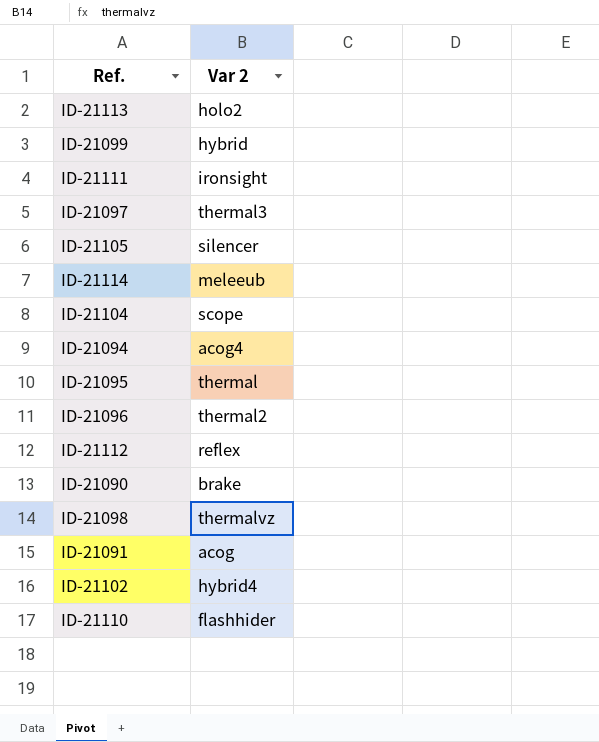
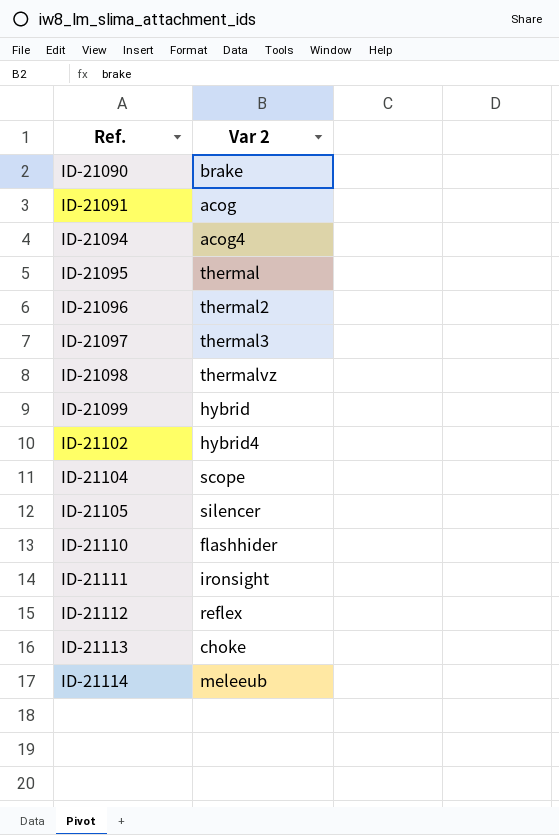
row order: none -> Ref. ascending
ID-21113 | Var 2: holo2 -> choke

